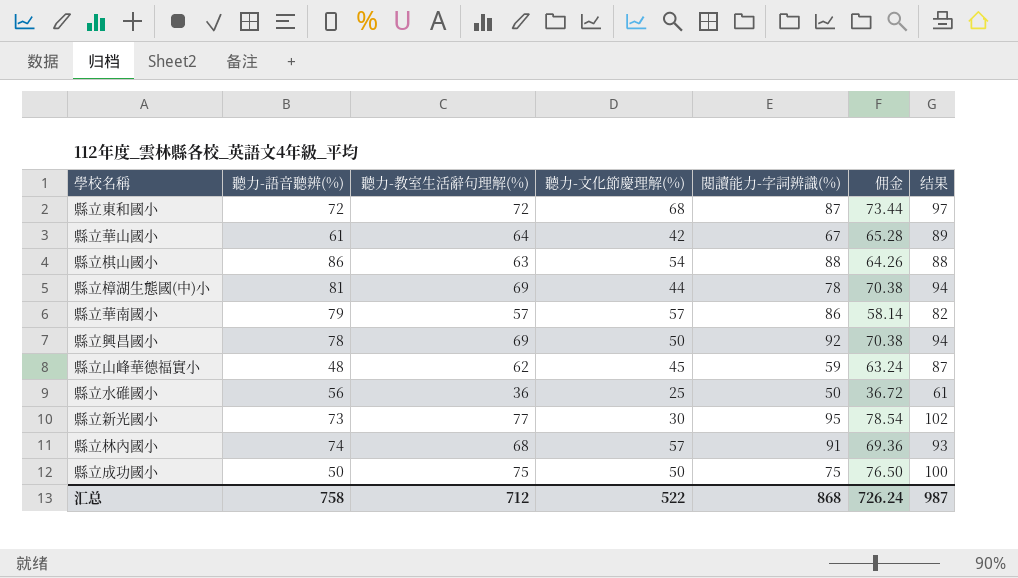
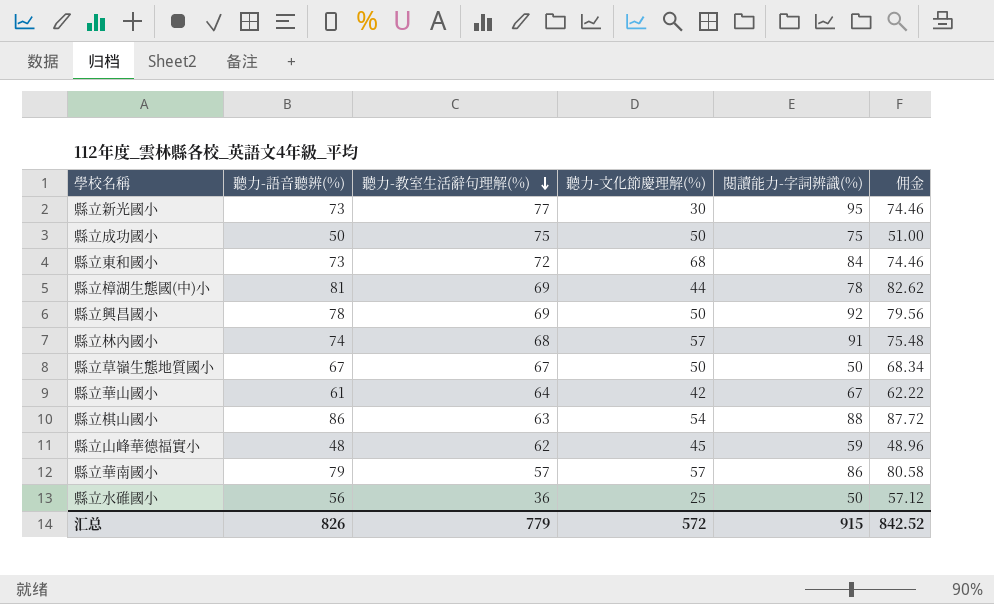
row order: none -> 聽力-教室生活辭句理解(%) descending
column 结果 | formula: [聽力-教室生活辭句理解(%)] + 25 -> none
column 佣金 | formula: [聽力-教室生活辭句理解(%)] * 1.02 -> [聽力-語音聽辨(%)] * 1.02
縣立東和國小 | 聽力-語音聽辨(%): 72 -> 73
縣立東和國小 | 閱讀能力-字詞辨識(%): 87 -> 84
row 縣立草嶺生態地質國小: none -> 67 | 67 | 50 | 50 | 68.34
汇总 | 聽力-語音聽辨(%): 758 -> 826
汇总 | 聽力-教室生活辭句理解(%): 712 -> 779
汇总 | 聽力-文化節慶理解(%): 522 -> 572
汇总 | 閱讀能力-字詞辨識(%): 868 -> 915
汇总 | 佣金: 726.24 -> 842.52

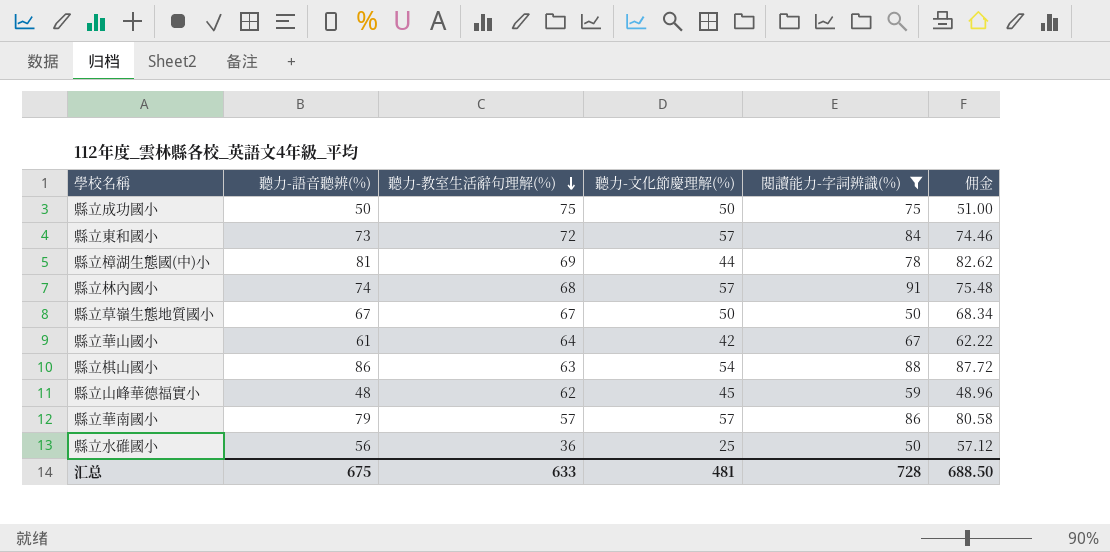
filter: none -> 閱讀能力-字詞辨識(%) <= 91
縣立東和國小 | 聽力-文化節慶理解(%): 68 -> 57
汇总 | 聽力-語音聽辨(%): 826 -> 675
汇总 | 聽力-教室生活辭句理解(%): 779 -> 633
汇总 | 聽力-文化節慶理解(%): 572 -> 481
汇总 | 閱讀能力-字詞辨識(%): 915 -> 728
汇总 | 佣金: 842.52 -> 688.50

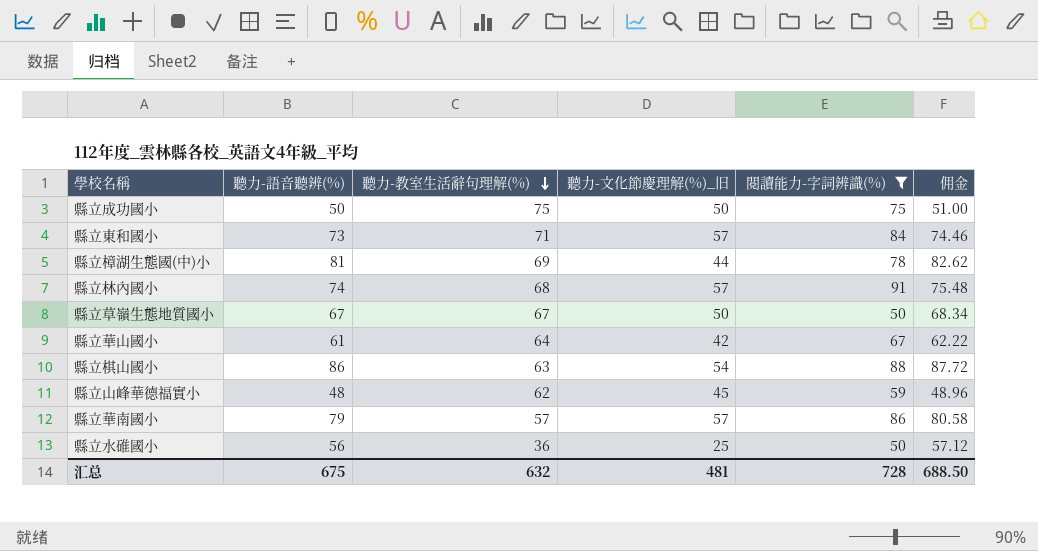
column name: 聽力-文化節慶理解(%) -> 聽力-文化節慶理解(%)_旧
縣立東和國小 | 聽力-教室生活辭句理解(%): 72 -> 71
汇总 | 聽力-教室生活辭句理解(%): 633 -> 632

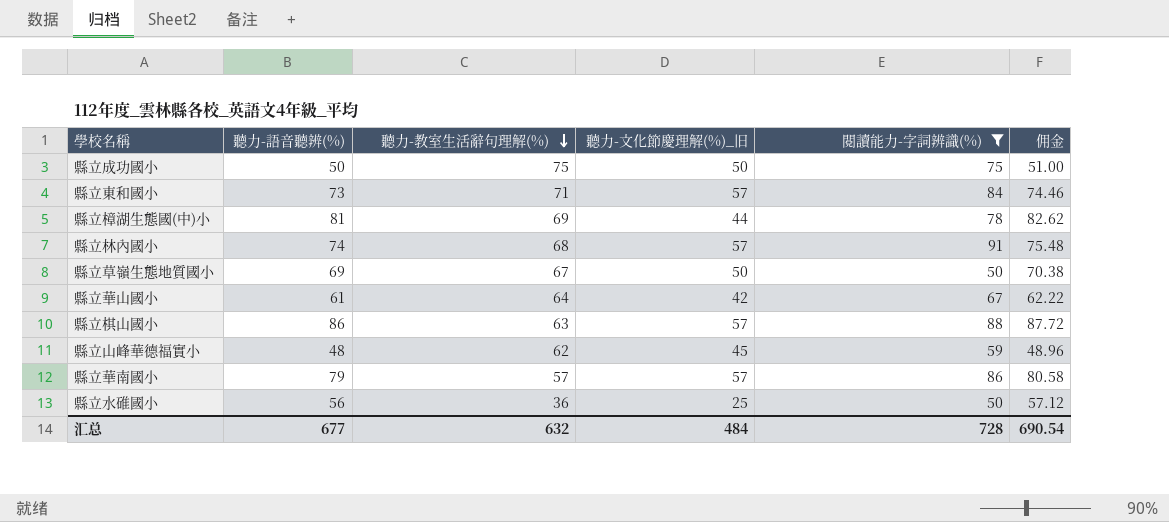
縣立草嶺生態地質國小 | 聽力-語音聽辨(%): 67 -> 69
縣立草嶺生態地質國小 | 佣金: 68.34 -> 70.38
縣立棋山國小 | 聽力-文化節慶理解(%)_旧: 54 -> 57
汇总 | 聽力-語音聽辨(%): 675 -> 677
汇总 | 聽力-文化節慶理解(%)_旧: 481 -> 484
汇总 | 佣金: 688.50 -> 690.54

